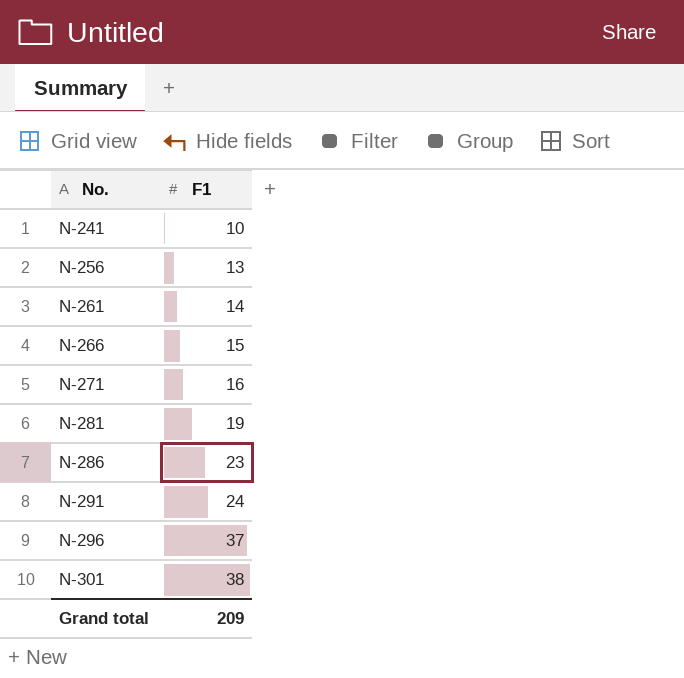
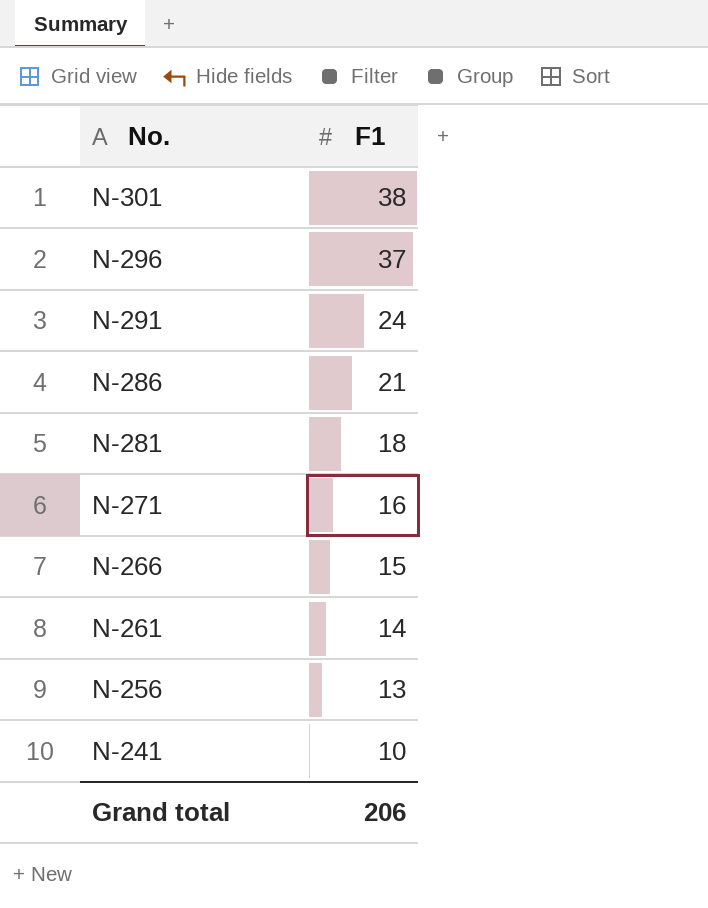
row order: No. ascending -> No. descending
N-286 | F1: 23 -> 21
N-281 | F1: 19 -> 18
Grand total | F1: 209 -> 206

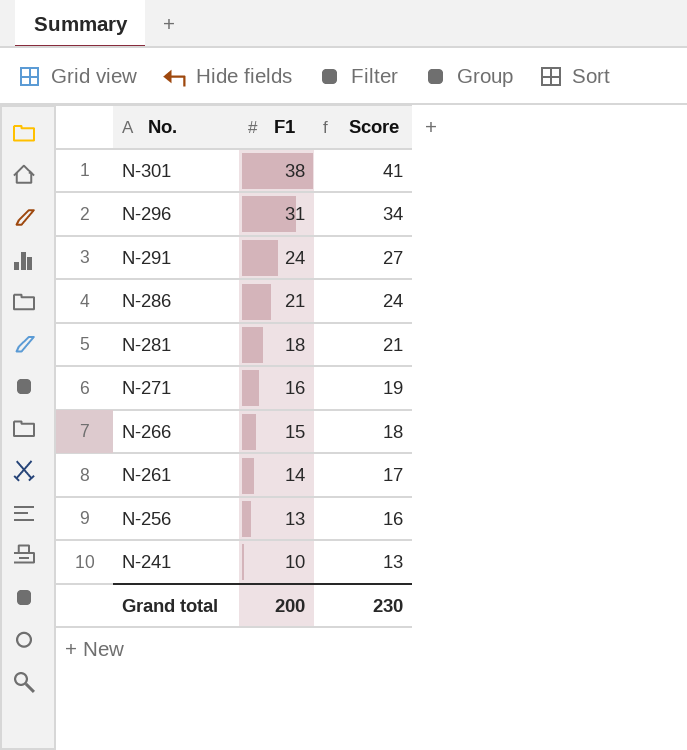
column Score | formula: none -> [F1] + 3
N-296 | F1: 37 -> 31
Grand total | F1: 206 -> 200

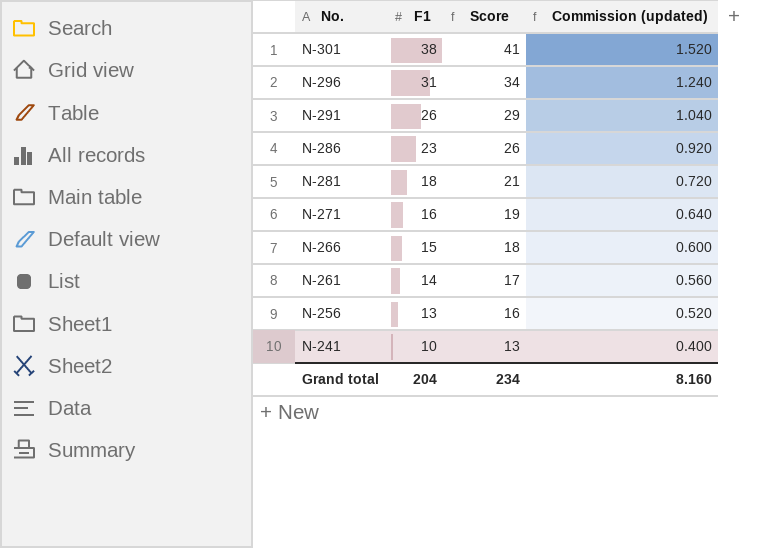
column Commission (updated) | formula: none -> [F1] * 0.04
N-291 | F1: 24 -> 26
N-291 | Score: 27 -> 29
N-286 | F1: 21 -> 23
N-286 | Score: 24 -> 26
Grand total | F1: 200 -> 204
Grand total | Score: 230 -> 234

